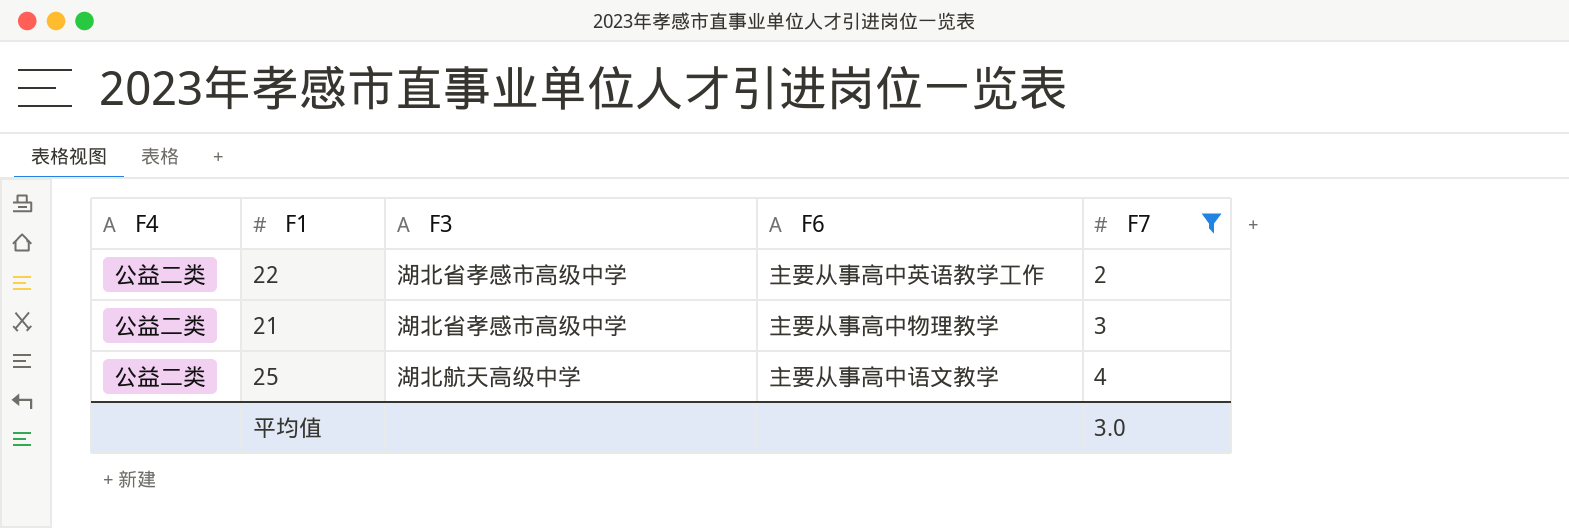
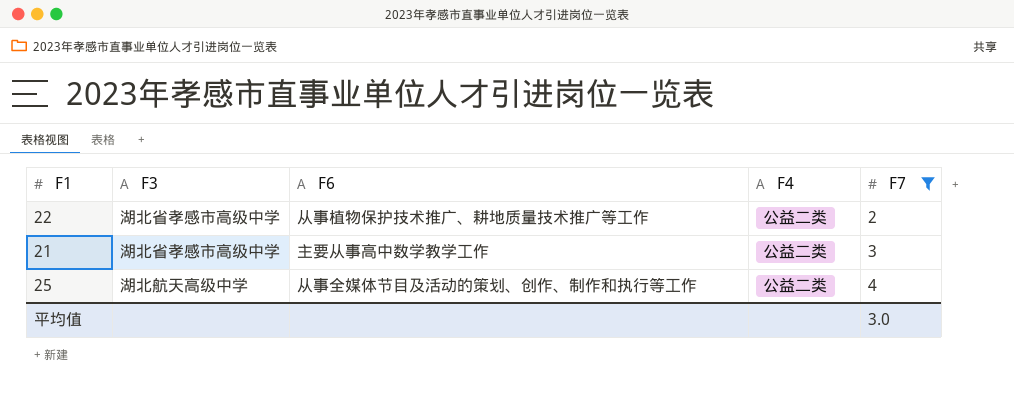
column F4 | position: 1 -> 4
22 | F6: 主要从事高中英语教学工作 -> 从事植物保护技术推广、耕地质量技术推广等工作
21 | F6: 主要从事高中物理教学 -> 主要从事高中数学教学工作
25 | F6: 主要从事高中语文教学 -> 从事全媒体节目及活动的策划、创作、制作和执行等工作

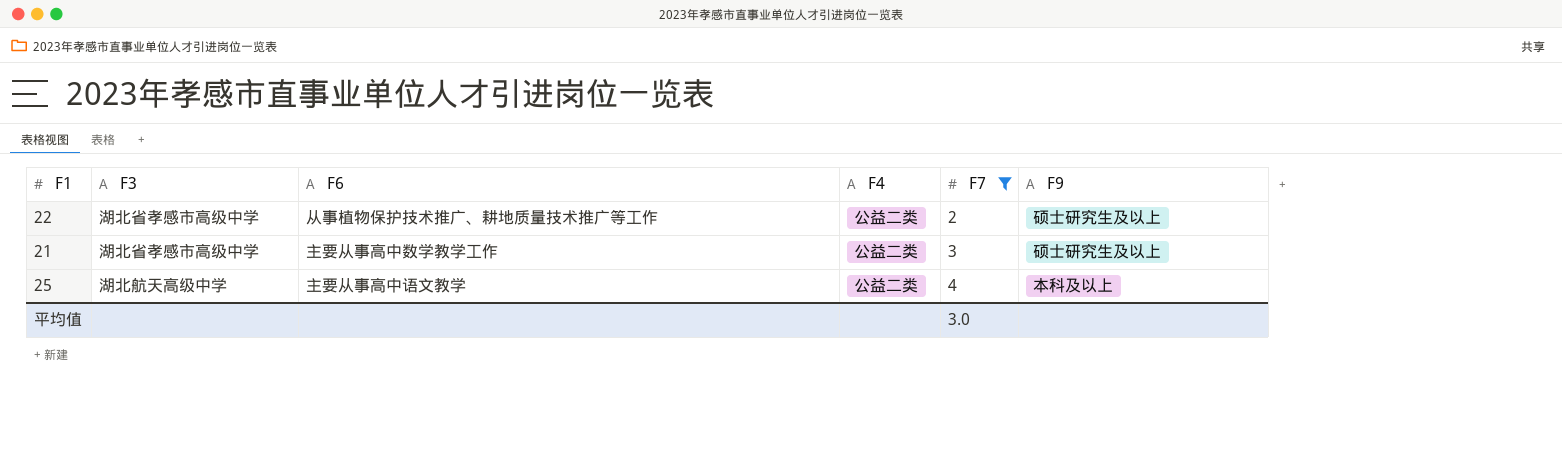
column F9 | position: none -> 6
25 | F6: 从事全媒体节目及活动的策划、创作、制作和执行等工作 -> 主要从事高中语文教学

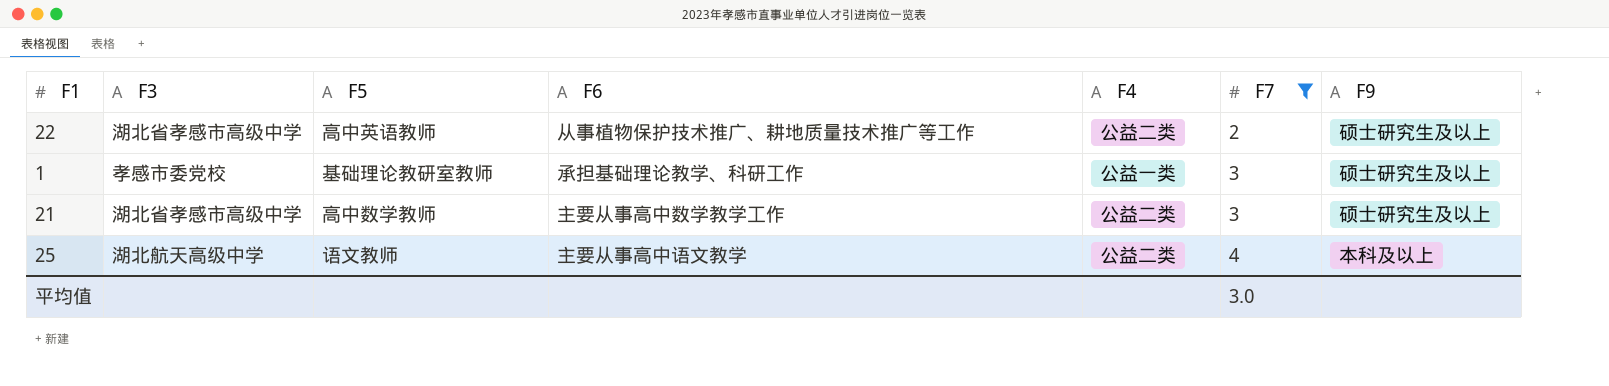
column F5 | position: none -> 3
row 1: none -> 孝感市委党校 | 基础理论教研室教师 | 承担基础理论教学、科研工作 | 公益一类 | 3 | 硕士研究生及以上

